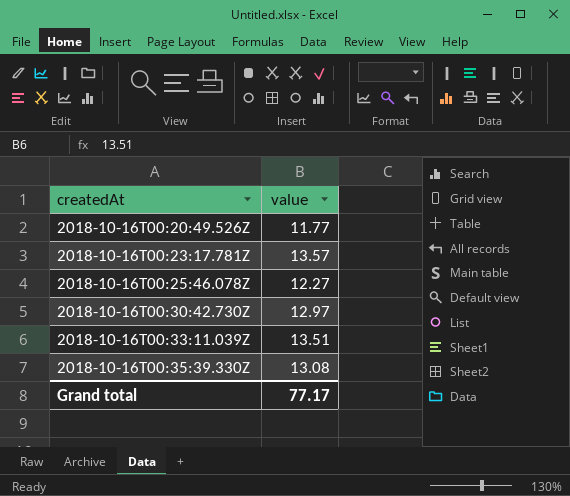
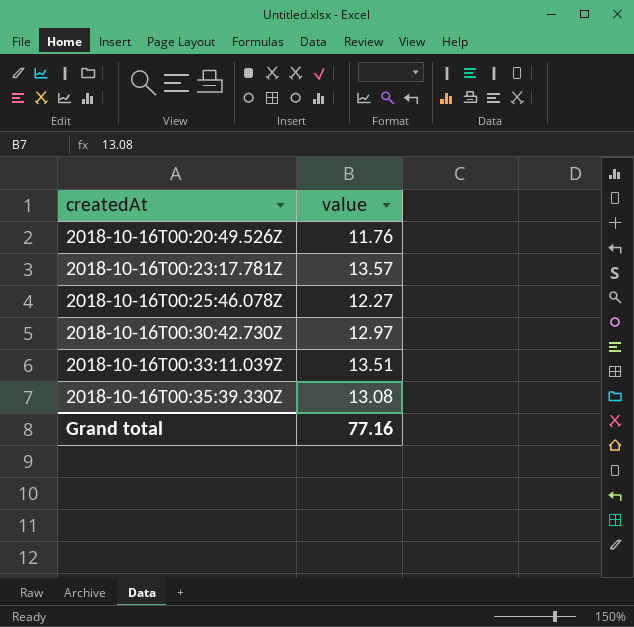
2018-10-16T00:20:49.526Z | value: 11.77 -> 11.76
Grand total | value: 77.17 -> 77.16

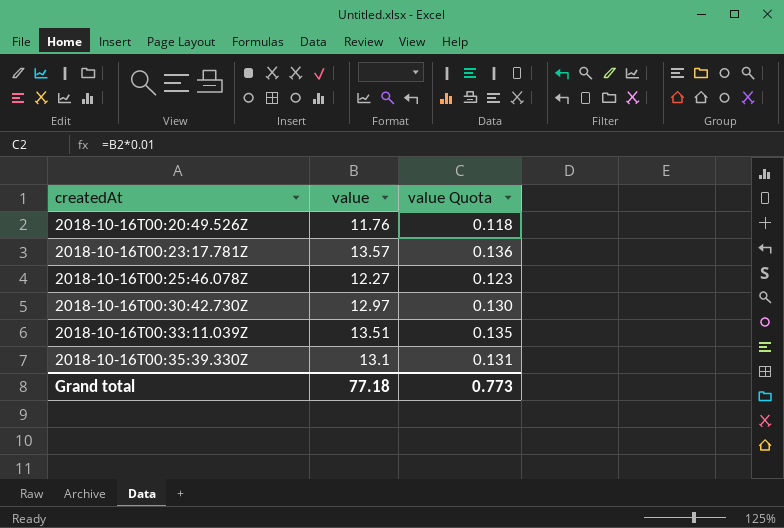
column value Quota | formula: none -> [value] * 0.01
2018-10-16T00:35:39.330Z | value: 13.08 -> 13.1
Grand total | value: 77.16 -> 77.18

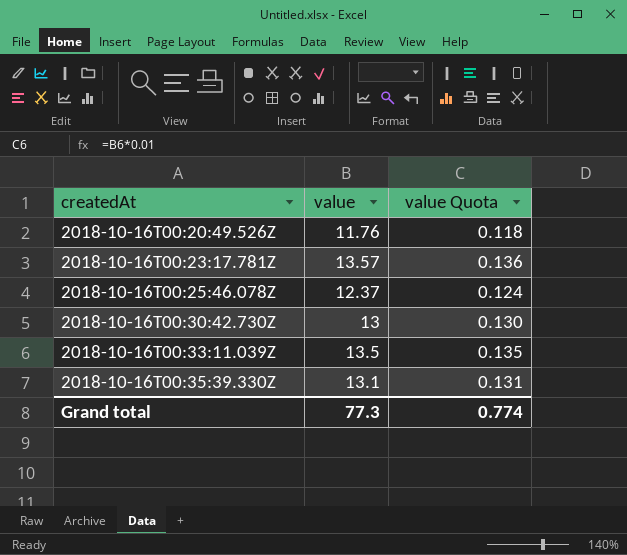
2018-10-16T00:25:46.078Z | value: 12.27 -> 12.37
2018-10-16T00:25:46.078Z | value Quota: 0.123 -> 0.124
2018-10-16T00:30:42.730Z | value: 12.97 -> 13
2018-10-16T00:33:11.039Z | value: 13.51 -> 13.5
Grand total | value: 77.18 -> 77.3
Grand total | value Quota: 0.773 -> 0.774

